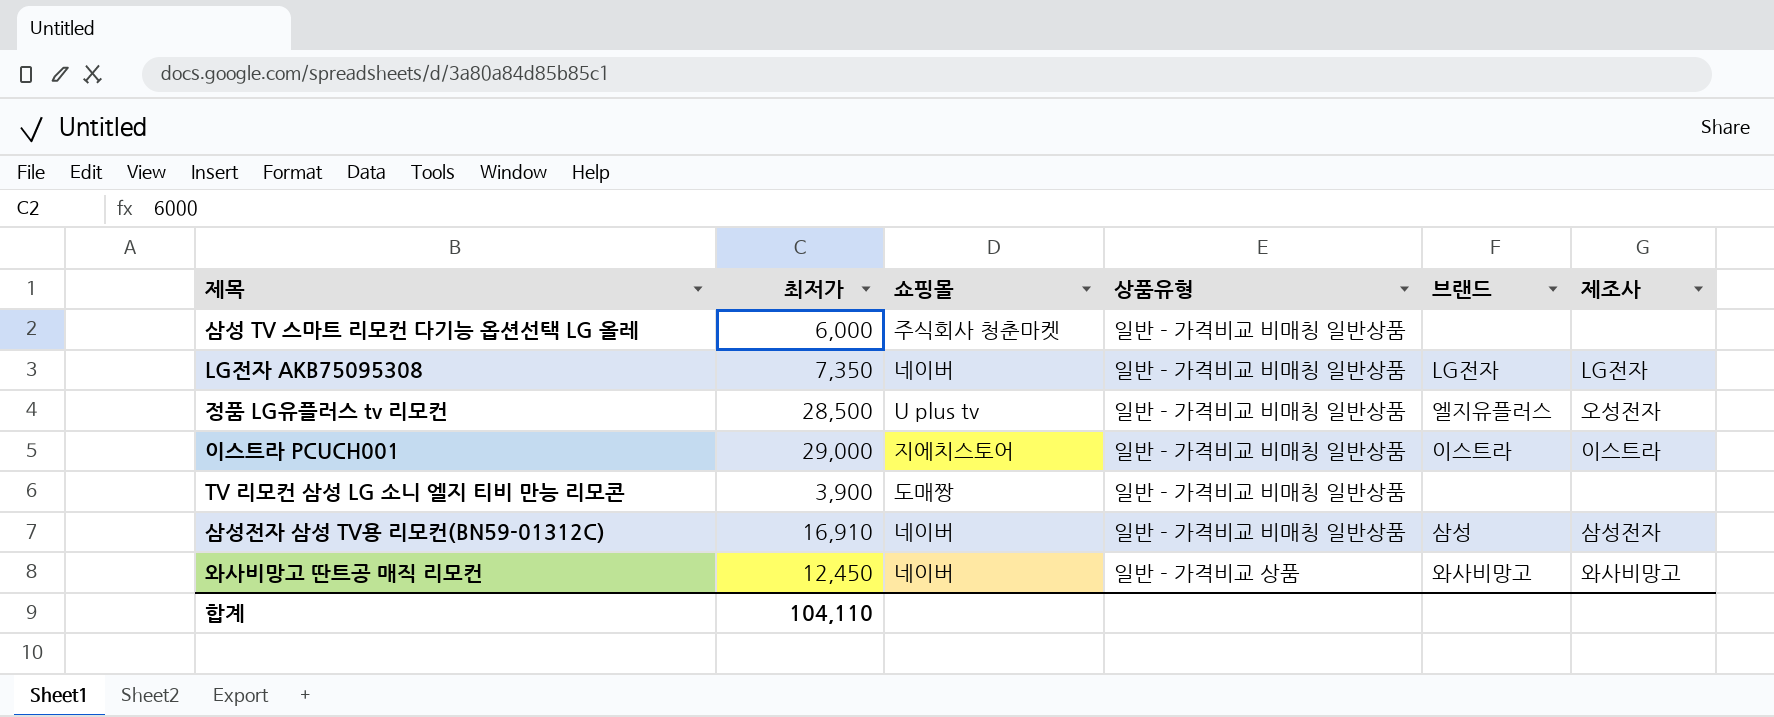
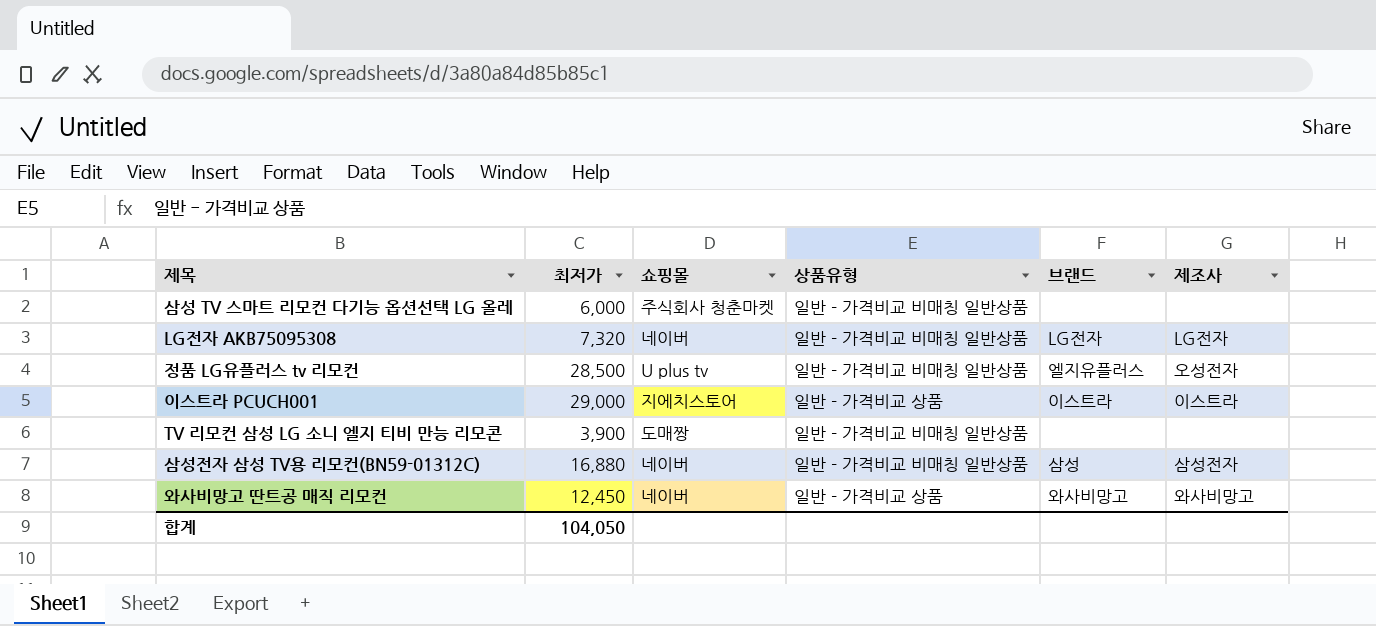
LG전자 AKB75095308 | 최저가: 7,350 -> 7,320
이스트라 PCUCH001 | 상품유형: 일반 - 가격비교 비매칭 일반상품 -> 일반 - 가격비교 상품
삼성전자 삼성 TV용 리모컨(BN59-01312C) | 최저가: 16,910 -> 16,880
합계 | 최저가: 104,110 -> 104,050

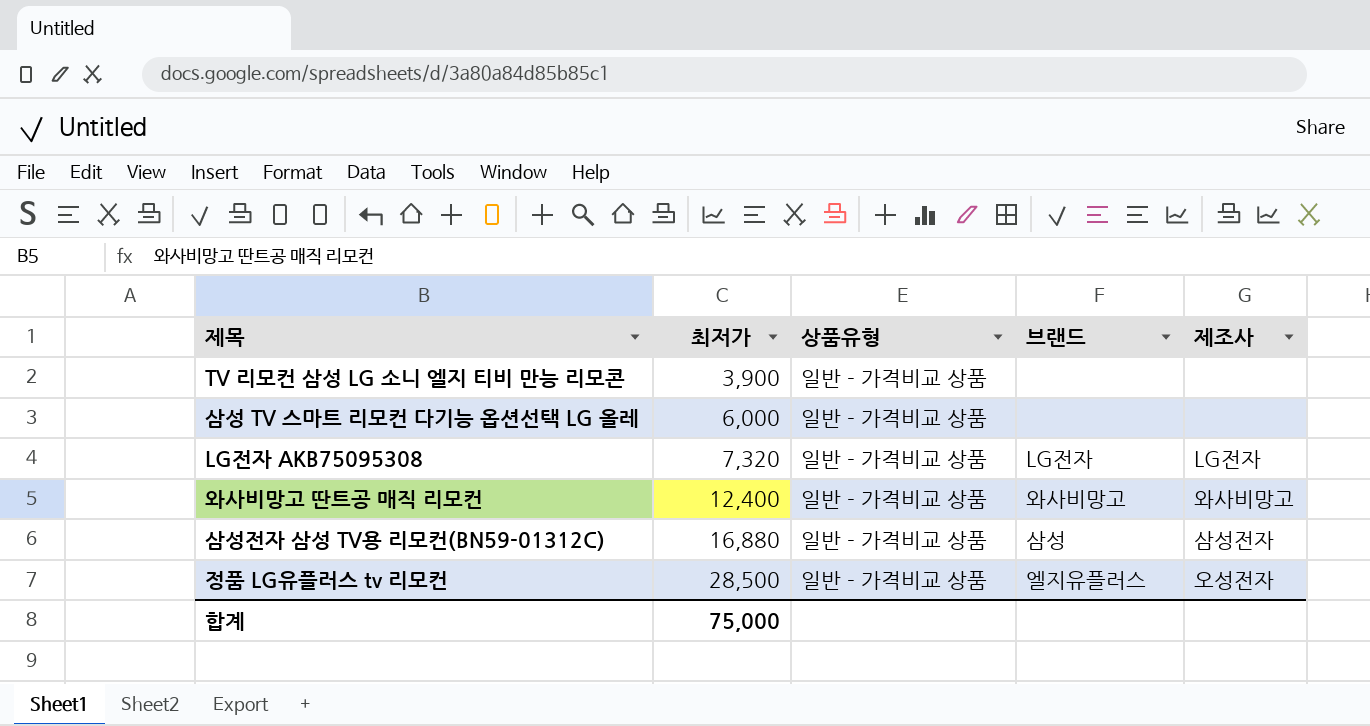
row order: none -> 최저가 ascending
column 쇼핑몰 | position: 3 -> none
row 이스트라 PCUCH001: 29,000 | 지에치스토어 | 일반 - 가격비교 상품 | 이스트라 | 이스트라 -> none
TV 리모컨 삼성 LG 소니 엘지 티비 만능 리모콘 | 상품유형: 일반 - 가격비교 비매칭 일반상품 -> 일반 - 가격비교 상품
삼성 TV 스마트 리모컨 다기능 옵션선택 LG 올레 | 상품유형: 일반 - 가격비교 비매칭 일반상품 -> 일반 - 가격비교 상품
LG전자 AKB75095308 | 상품유형: 일반 - 가격비교 비매칭 일반상품 -> 일반 - 가격비교 상품
와사비망고 딴트공 매직 리모컨 | 최저가: 12,450 -> 12,400
삼성전자 삼성 TV용 리모컨(BN59-01312C) | 상품유형: 일반 - 가격비교 비매칭 일반상품 -> 일반 - 가격비교 상품
정품 LG유플러스 tv 리모컨 | 상품유형: 일반 - 가격비교 비매칭 일반상품 -> 일반 - 가격비교 상품
합계 | 최저가: 104,050 -> 75,000

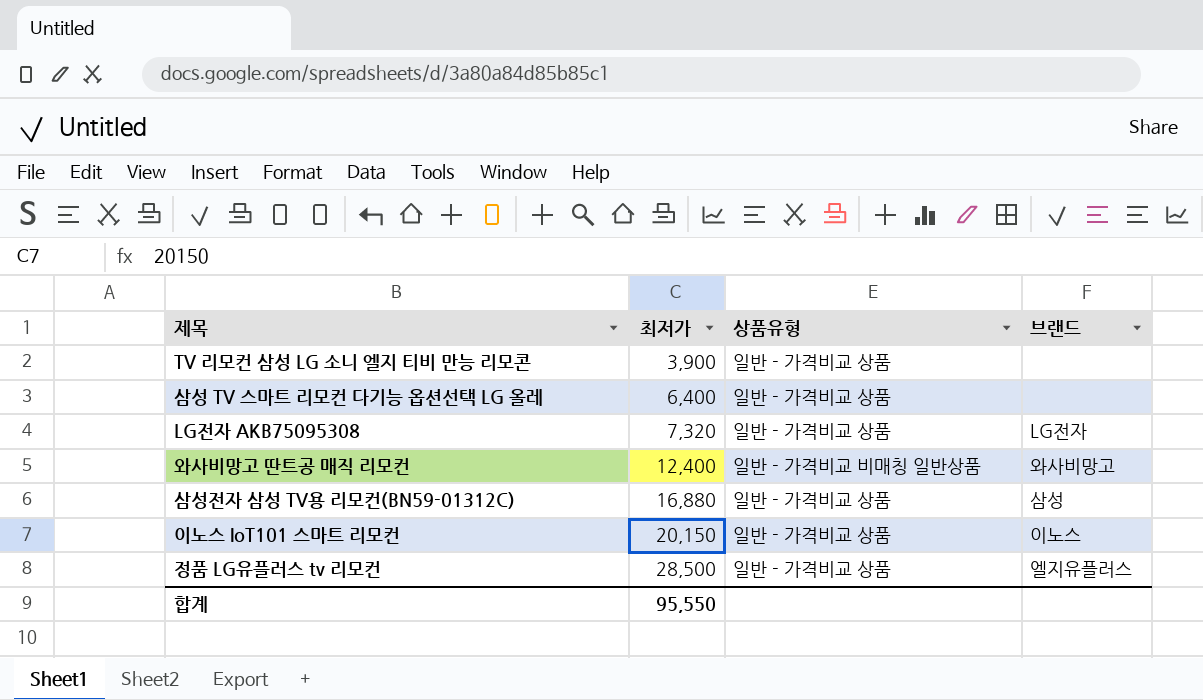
column 제조사 | position: 5 -> none
삼성 TV 스마트 리모컨 다기능 옵션선택 LG 올레 | 최저가: 6,000 -> 6,400
와사비망고 딴트공 매직 리모컨 | 상품유형: 일반 - 가격비교 상품 -> 일반 - 가격비교 비매칭 일반상품
row 이노스 IoT101 스마트 리모컨: none -> 20,150 | 일반 - 가격비교 상품 | 이노스
합계 | 최저가: 75,000 -> 95,550

